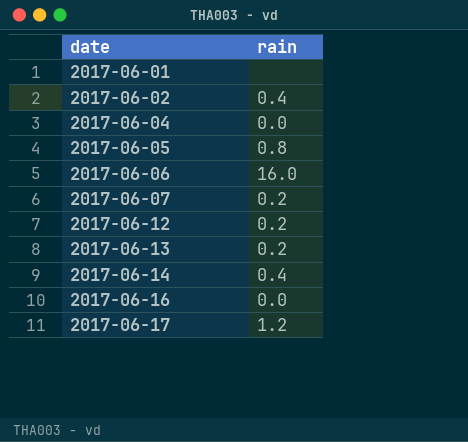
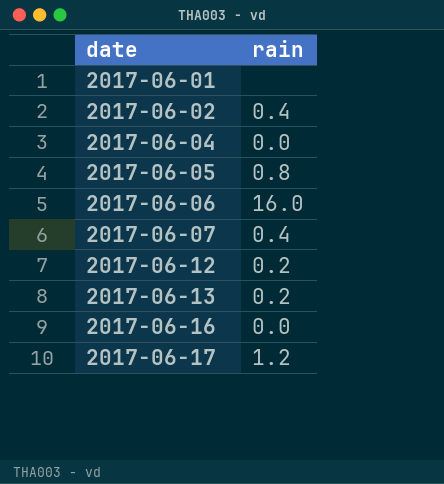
row 2017-06-14: 0.4 -> none
2017-06-07 | rain: 0.2 -> 0.4

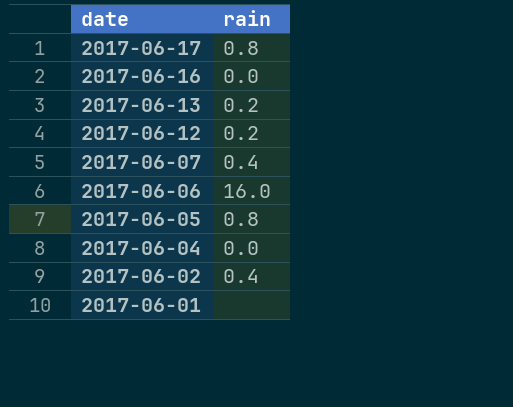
row order: date ascending -> date descending
2017-06-17 | rain: 1.2 -> 0.8

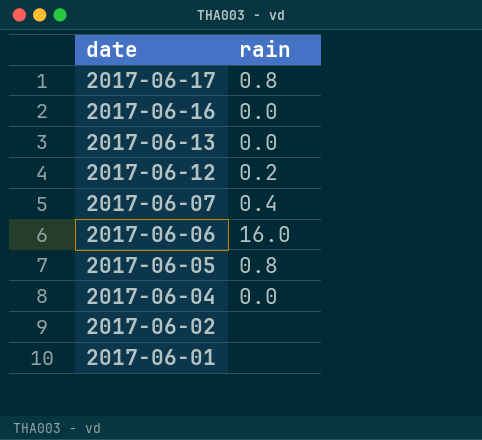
2017-06-13 | rain: 0.2 -> 0.0
2017-06-02 | rain: 0.4 -> none

